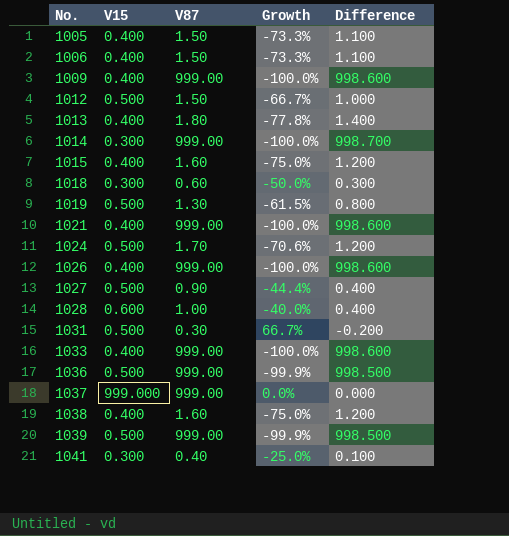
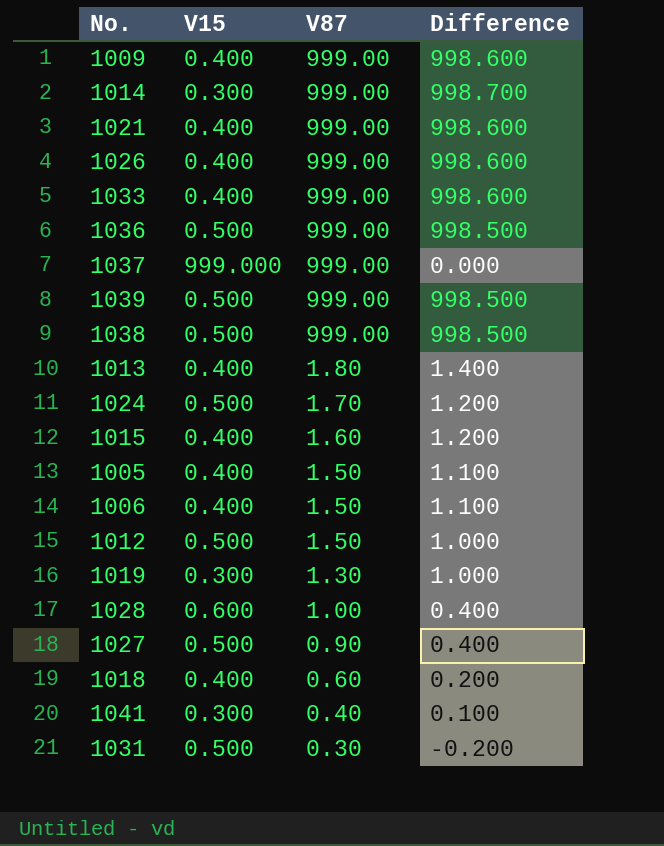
row order: No. ascending -> V87 descending
column Growth | formula: ([V15] - [V87]) / [V87] -> none
1038 | V15: 0.400 -> 0.500
1038 | V87: 1.60 -> 999.00
1038 | Difference: 1.200 -> 998.500
1019 | V15: 0.500 -> 0.300
1019 | Difference: 0.800 -> 1.000
1018 | V15: 0.300 -> 0.400
1018 | Difference: 0.300 -> 0.200

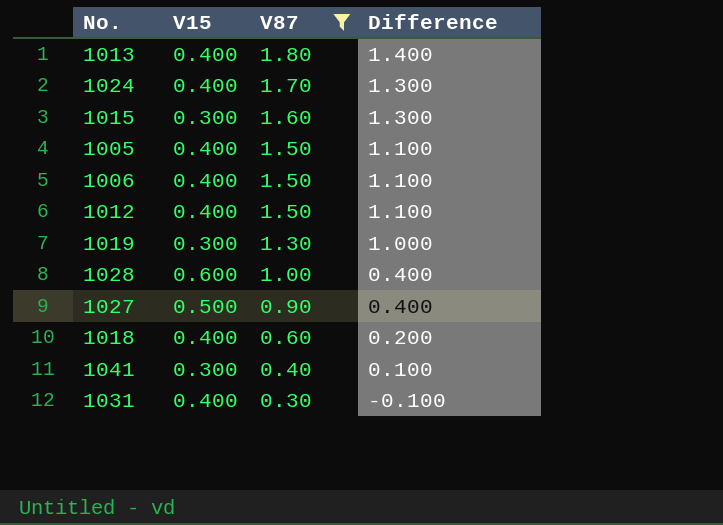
filter: none -> V87 != 999.00
1024 | V15: 0.500 -> 0.400
1024 | Difference: 1.200 -> 1.300
1015 | V15: 0.400 -> 0.300
1015 | Difference: 1.200 -> 1.300
1012 | V15: 0.500 -> 0.400
1012 | Difference: 1.000 -> 1.100
1031 | V15: 0.500 -> 0.400
1031 | Difference: -0.200 -> -0.100

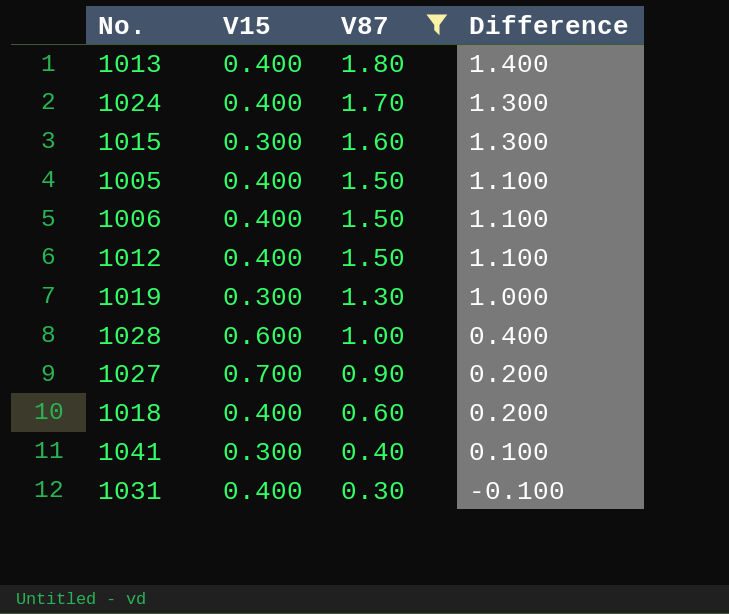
1027 | V15: 0.500 -> 0.700
1027 | Difference: 0.400 -> 0.200

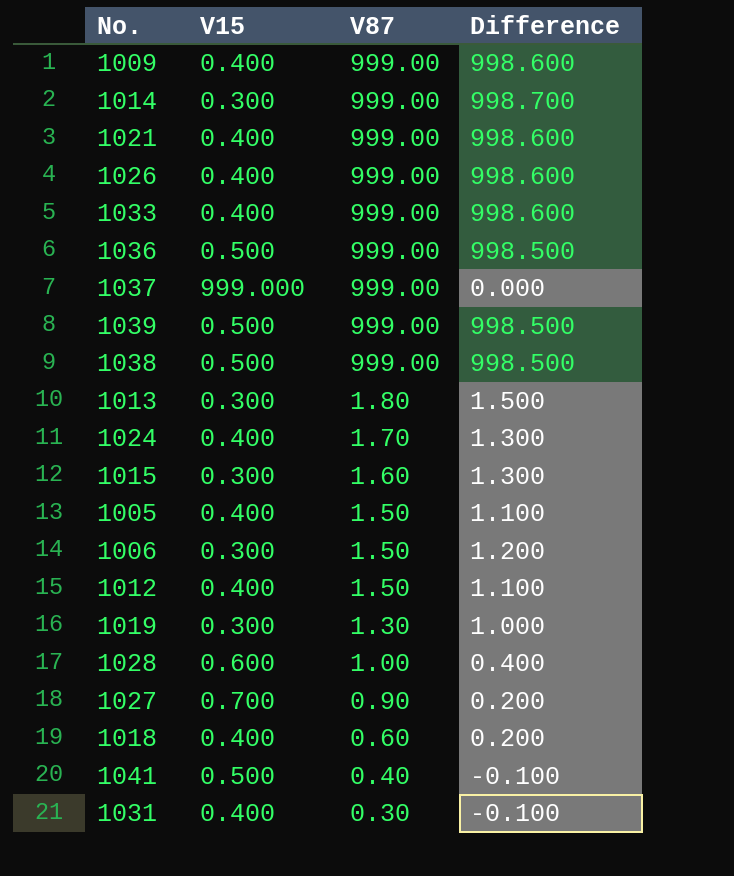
filter: V87 != 999.00 -> none
1013 | V15: 0.400 -> 0.300
1013 | Difference: 1.400 -> 1.500
1006 | V15: 0.400 -> 0.300
1006 | Difference: 1.100 -> 1.200
1041 | V15: 0.300 -> 0.500
1041 | Difference: 0.100 -> -0.100

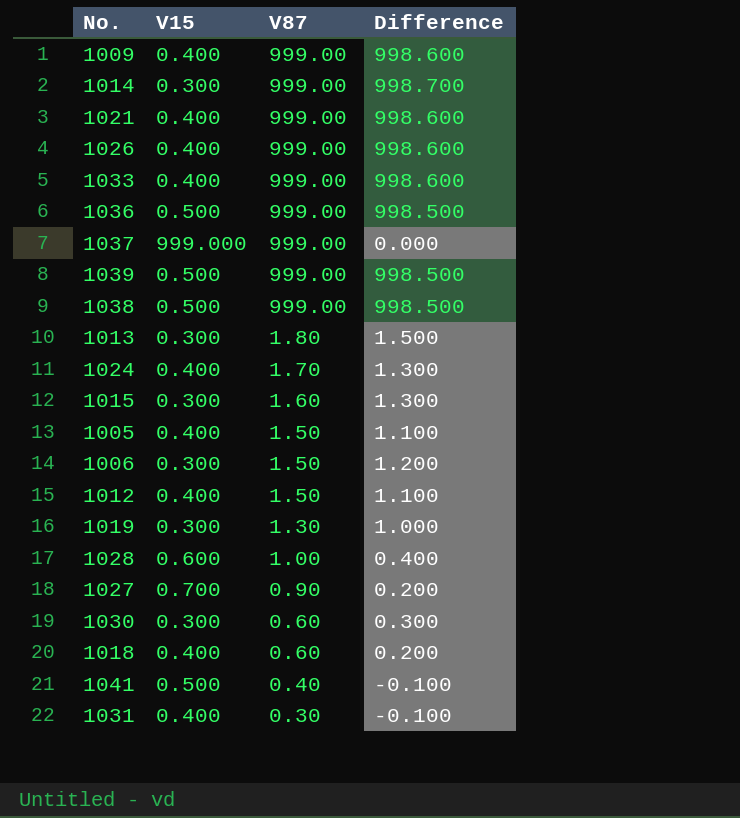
row 1030: none -> 0.300 | 0.60 | 0.300

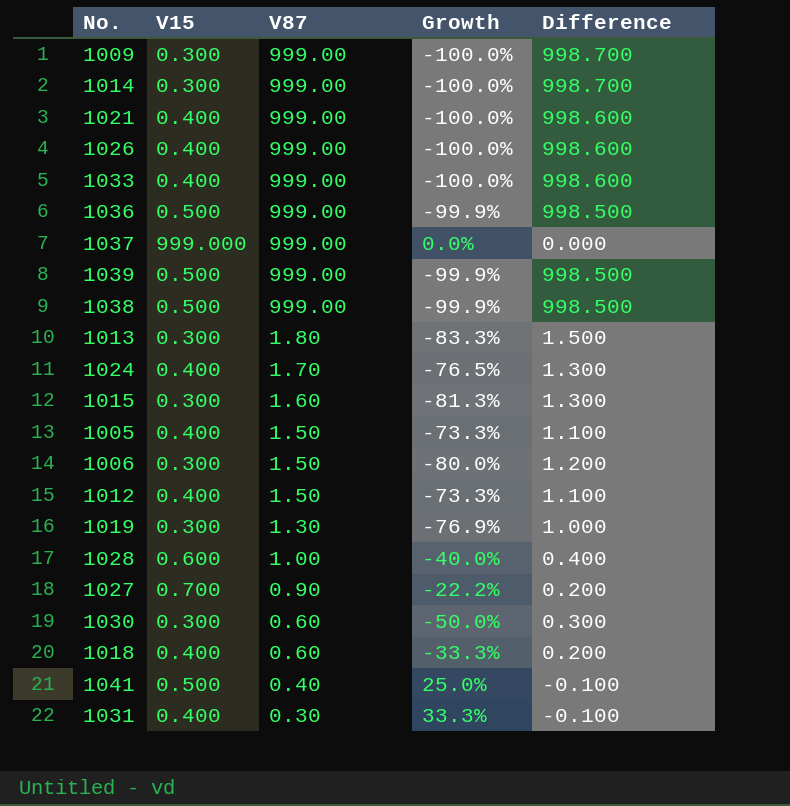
column Growth | formula: none -> ([V15] - [V87]) / [V87]
1009 | V15: 0.400 -> 0.300
1009 | Difference: 998.600 -> 998.700

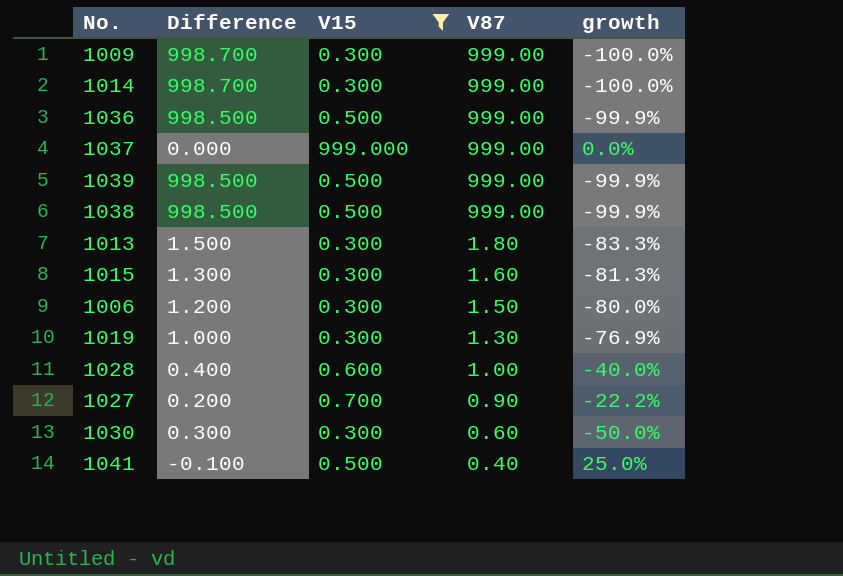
filter: none -> V15 != 0.400
column Difference | position: 5 -> 2
column name: Growth -> growth

